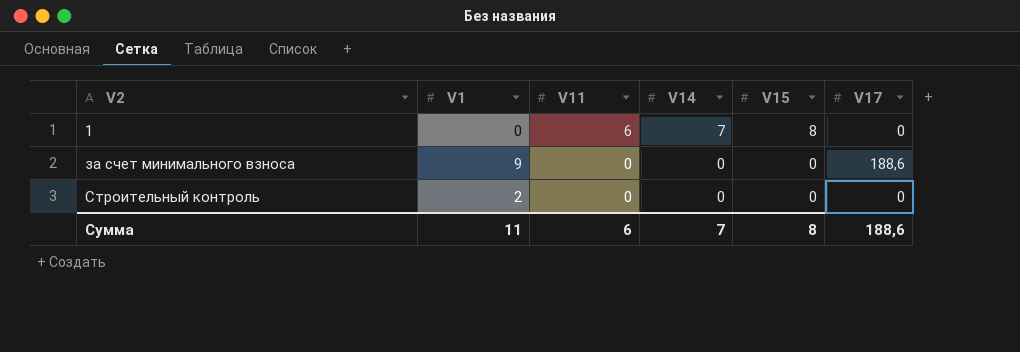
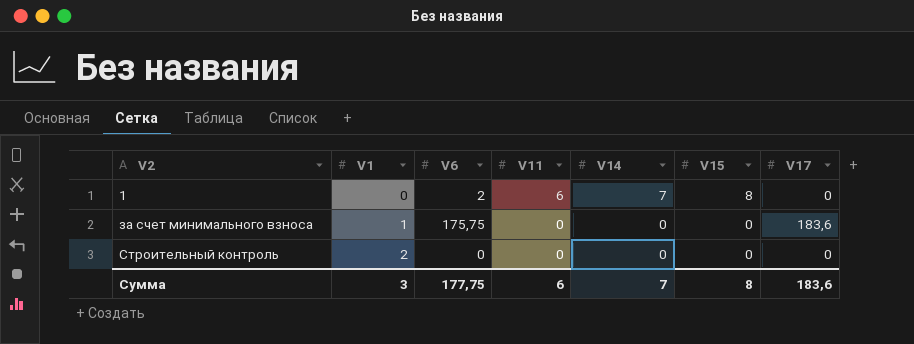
column V6 | position: none -> 3
за счет минимального взноса | V1: 9 -> 1
за счет минимального взноса | V17: 188,6 -> 183,6
Сумма | V1: 11 -> 3
Сумма | V17: 188,6 -> 183,6

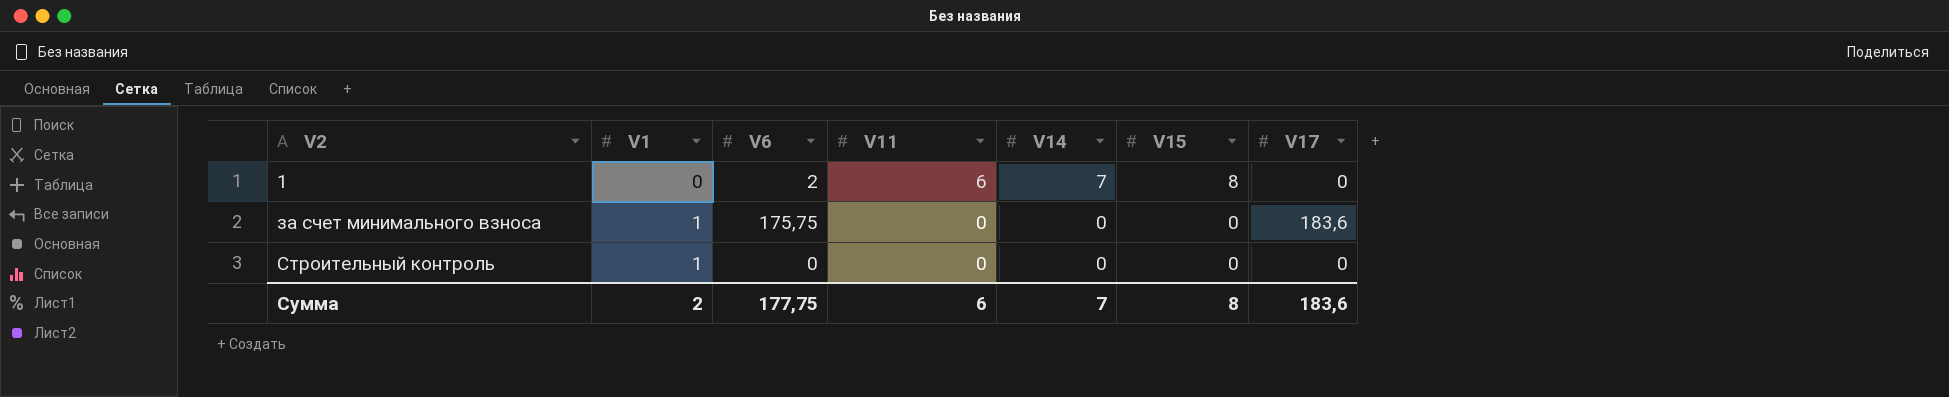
Строительный контроль | V1: 2 -> 1
Сумма | V1: 3 -> 2

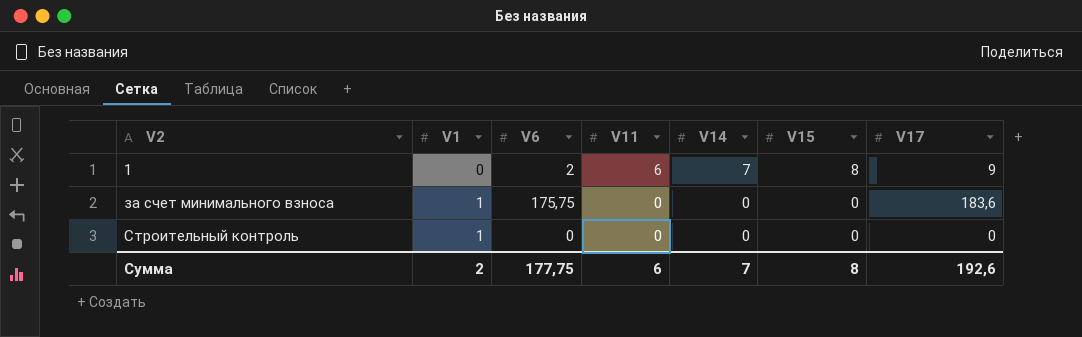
1 | V17: 0 -> 9
Сумма | V17: 183,6 -> 192,6

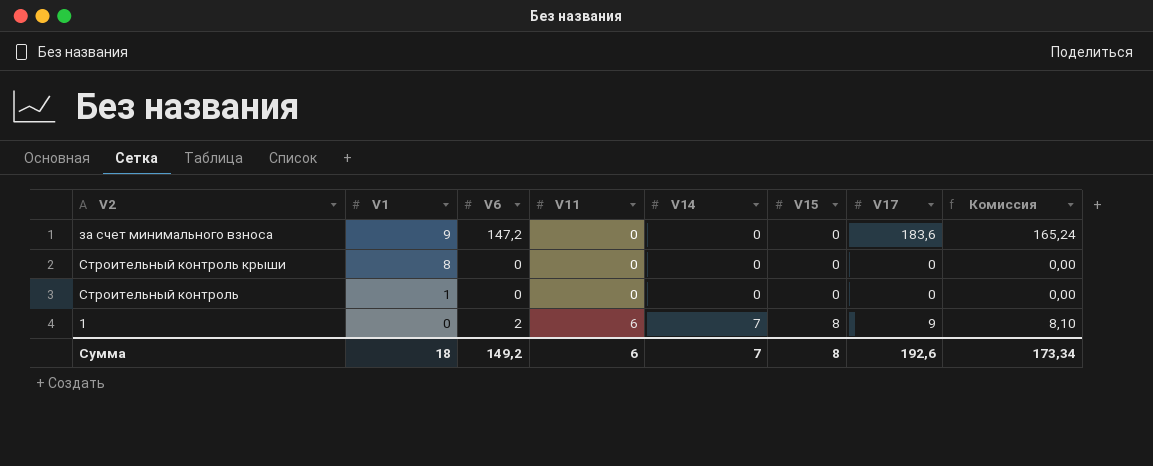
row order: V2 ascending -> V1 descending
column Комиссия | formula: none -> [V17] * 0,9
за счет минимального взноса | V1: 1 -> 9
за счет минимального взноса | V6: 175,75 -> 147,2
row Строительный контроль крыши: none -> 8 | 0 | 0 | 0 | 0 | 0 | 0,00
Сумма | V1: 2 -> 18
Сумма | V6: 177,75 -> 149,2

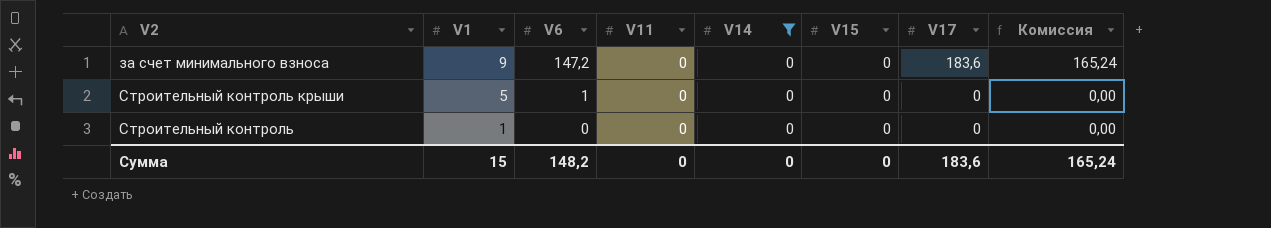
filter: none -> V14 = 0
Строительный контроль крыши | V1: 8 -> 5
Строительный контроль крыши | V6: 0 -> 1
Сумма | V1: 18 -> 15
Сумма | V6: 149,2 -> 148,2
Сумма | V11: 6 -> 0
Сумма | V14: 7 -> 0
Сумма | V15: 8 -> 0
Сумма | V17: 192,6 -> 183,6
Сумма | Комиссия: 173,34 -> 165,24

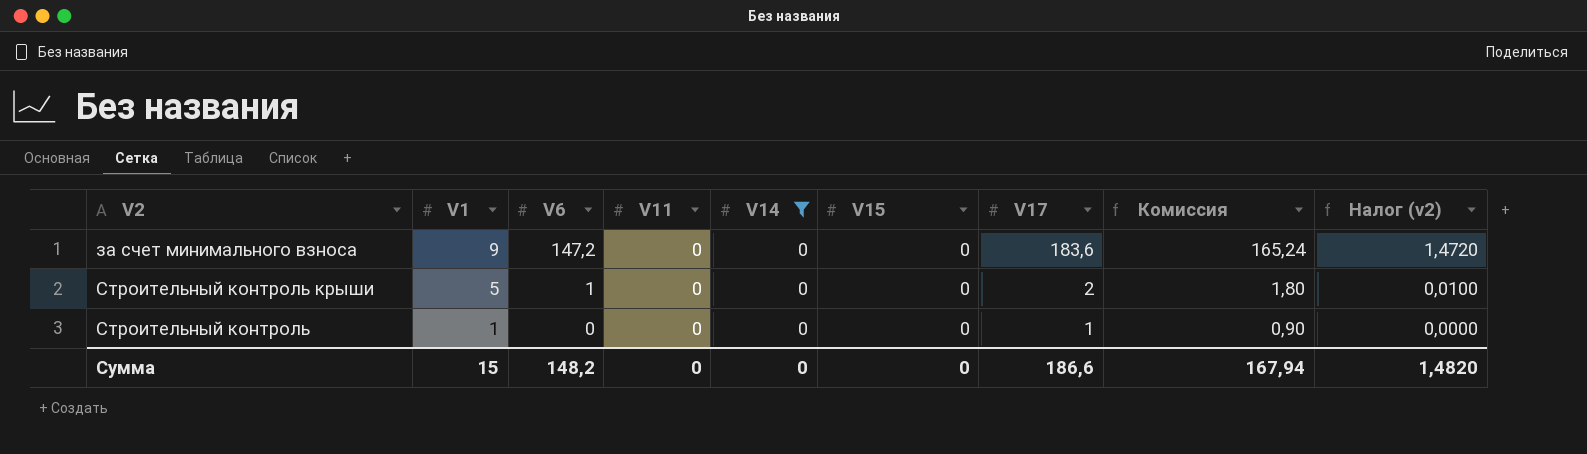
column Налог (v2) | formula: none -> [V6] * 0,01
Строительный контроль крыши | V17: 0 -> 2
Строительный контроль крыши | Комиссия: 0,00 -> 1,80
Строительный контроль | V17: 0 -> 1
Строительный контроль | Комиссия: 0,00 -> 0,90
Сумма | V17: 183,6 -> 186,6
Сумма | Комиссия: 165,24 -> 167,94

